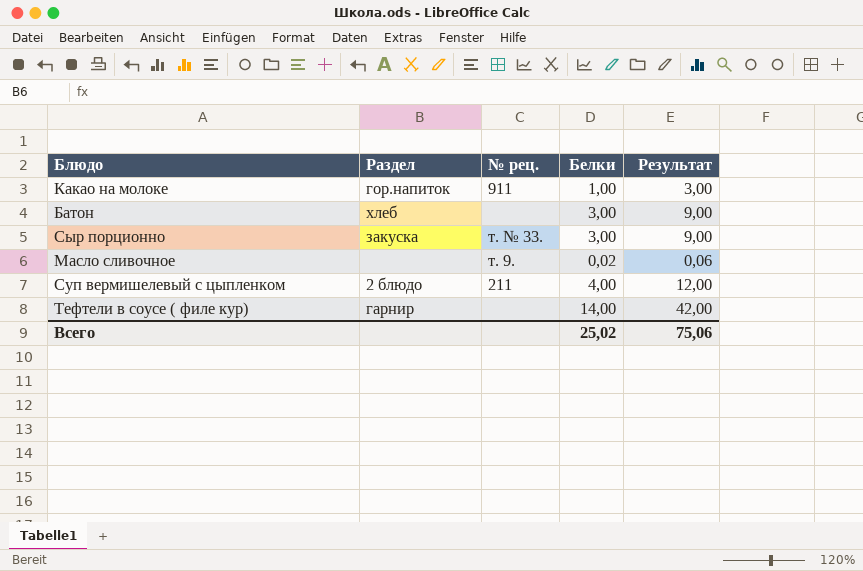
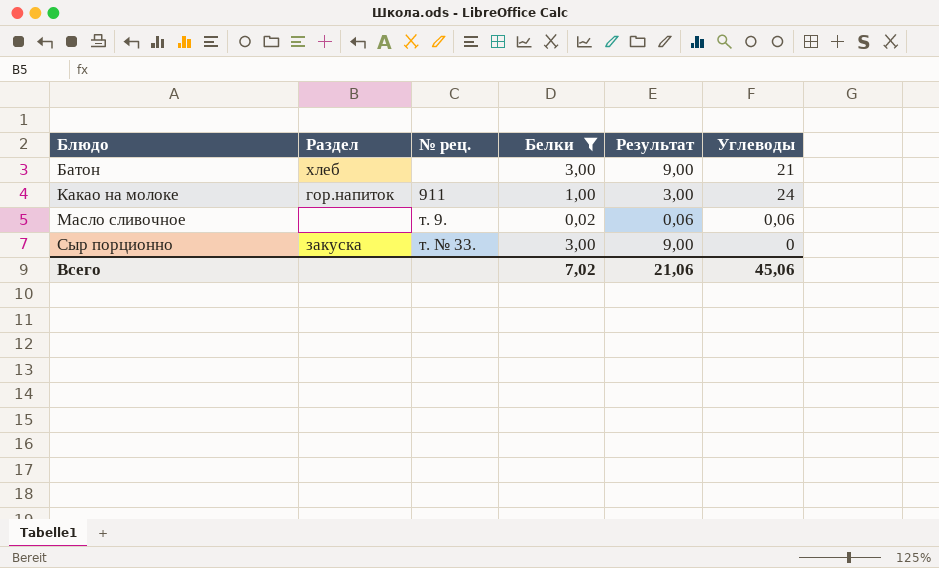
filter: none -> Белки <= 3,00
row order: none -> Блюдо ascending
column Углеводы | position: none -> 6
Всего | Белки: 25,02 -> 7,02
Всего | Результат: 75,06 -> 21,06

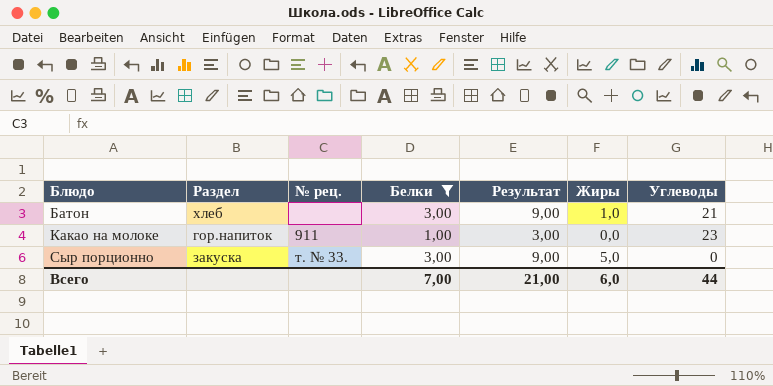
column Жиры | position: none -> 6
row Масло сливочное: none | т. 9. | 0,02 | 0,06 | 0,06 -> none
Какао на молоке | Углеводы: 24 -> 23
Всего | Белки: 7,02 -> 7,00
Всего | Результат: 21,06 -> 21,00
Всего | Углеводы: 45,06 -> 44

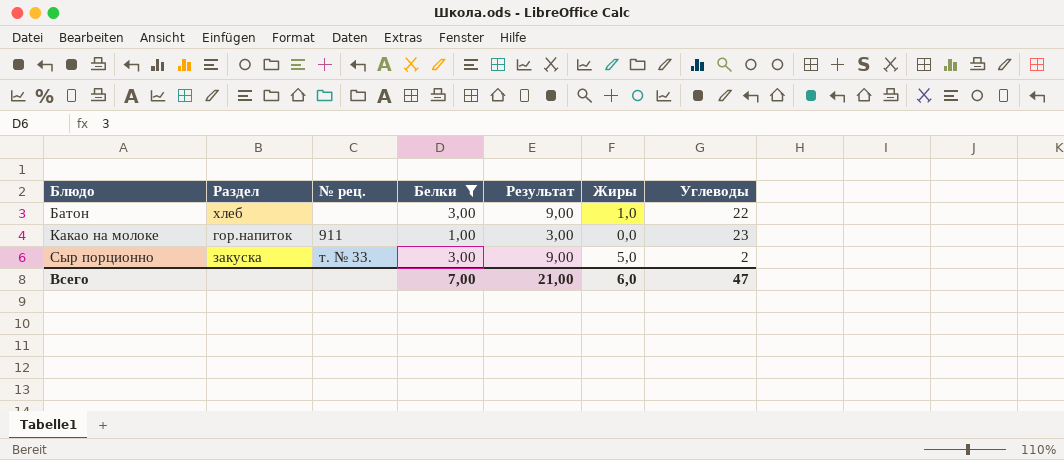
Батон | Углеводы: 21 -> 22
Сыр порционно | Углеводы: 0 -> 2
Всего | Углеводы: 44 -> 47

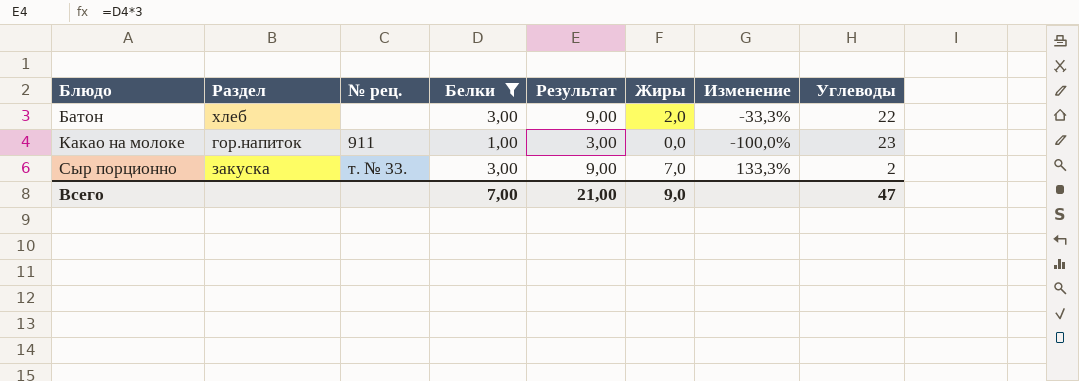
column Изменение | formula: none -> ([Жиры] - [Белки]) / [Белки]
Батон | Жиры: 1,0 -> 2,0
Сыр порционно | Жиры: 5,0 -> 7,0
Всего | Жиры: 6,0 -> 9,0

